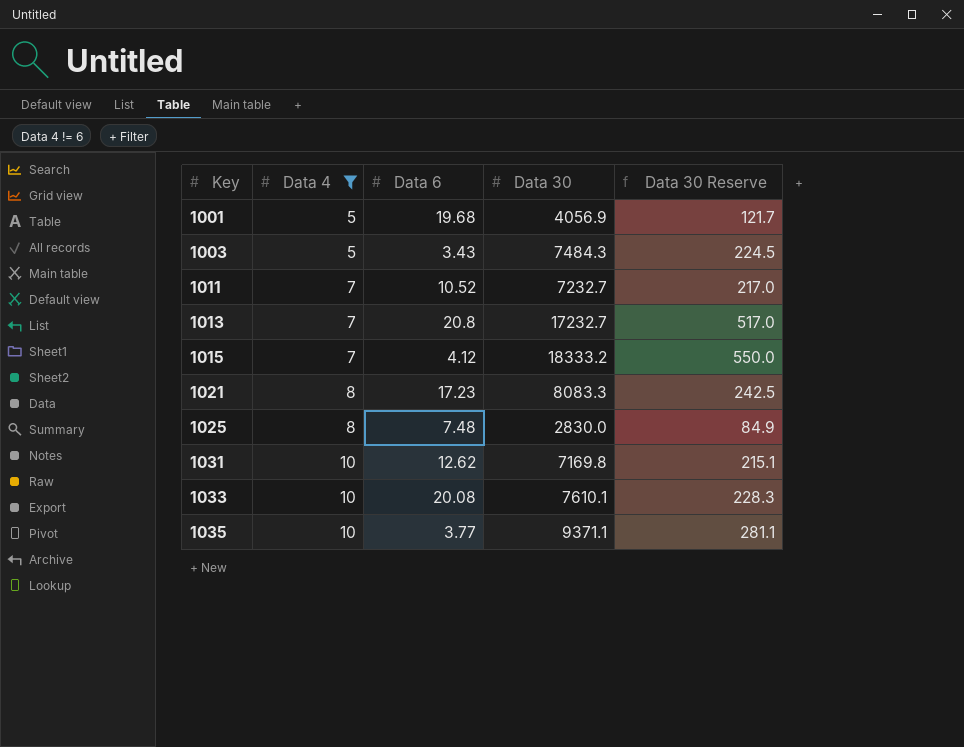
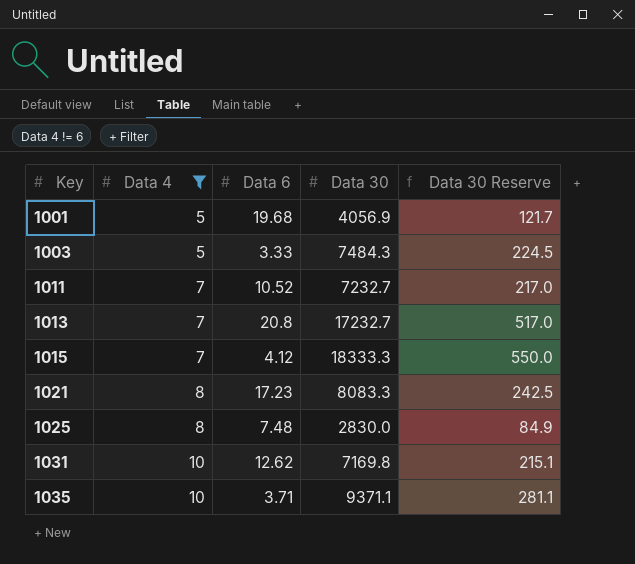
row 1033: 10 | 20.08 | 7610.1 | 228.3 -> none
1003 | Data 6: 3.43 -> 3.33
1015 | Data 30: 18333.2 -> 18333.3
1035 | Data 6: 3.77 -> 3.71

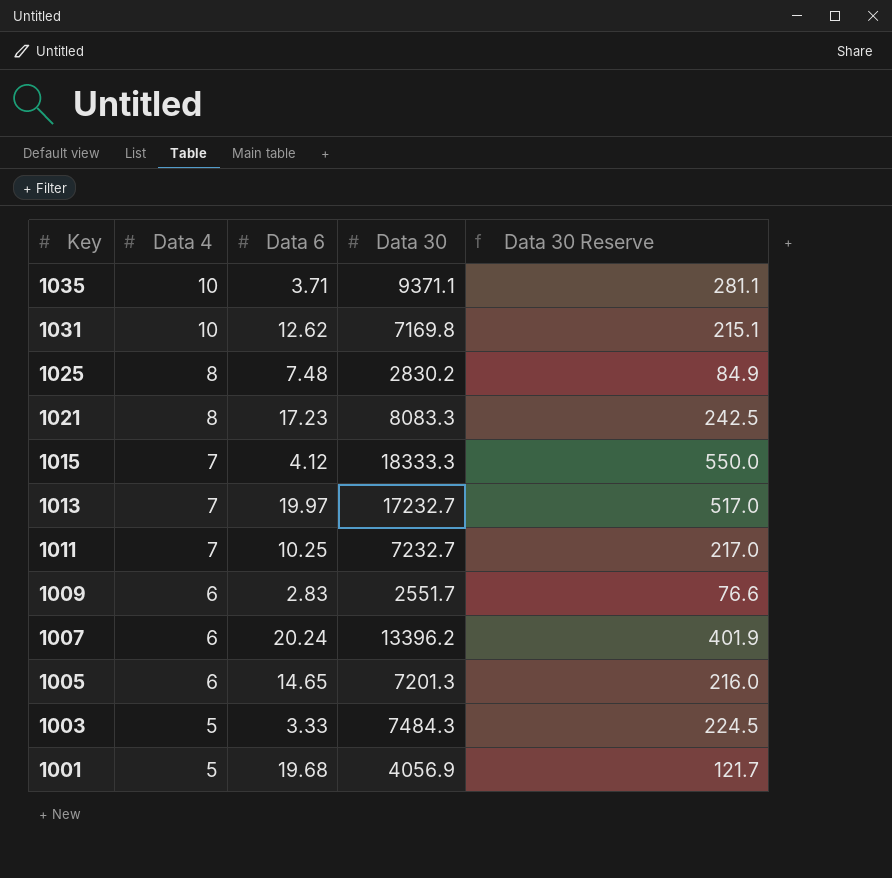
filter: Data 4 != 6 -> none
row order: Key ascending -> Key descending
1025 | Data 30: 2830.0 -> 2830.2
1013 | Data 6: 20.8 -> 19.97
1011 | Data 6: 10.52 -> 10.25

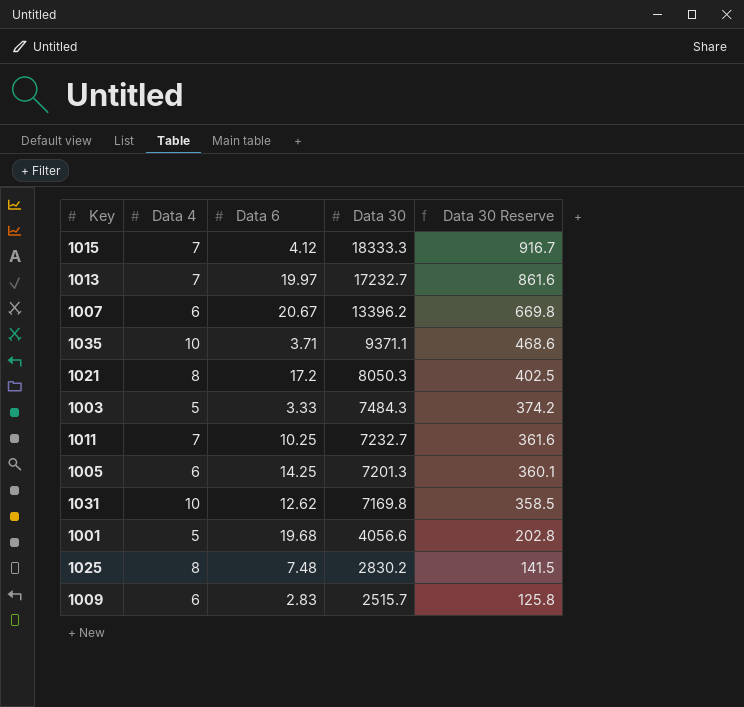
row order: Key descending -> Data 30 descending
column Data 30 Reserve | formula: [Data 30] * 0.03 -> [Data 30] * 0.05
1007 | Data 6: 20.24 -> 20.67
1021 | Data 6: 17.23 -> 17.2
1021 | Data 30: 8083.3 -> 8050.3
1005 | Data 6: 14.65 -> 14.25
1001 | Data 30: 4056.9 -> 4056.6
1009 | Data 30: 2551.7 -> 2515.7

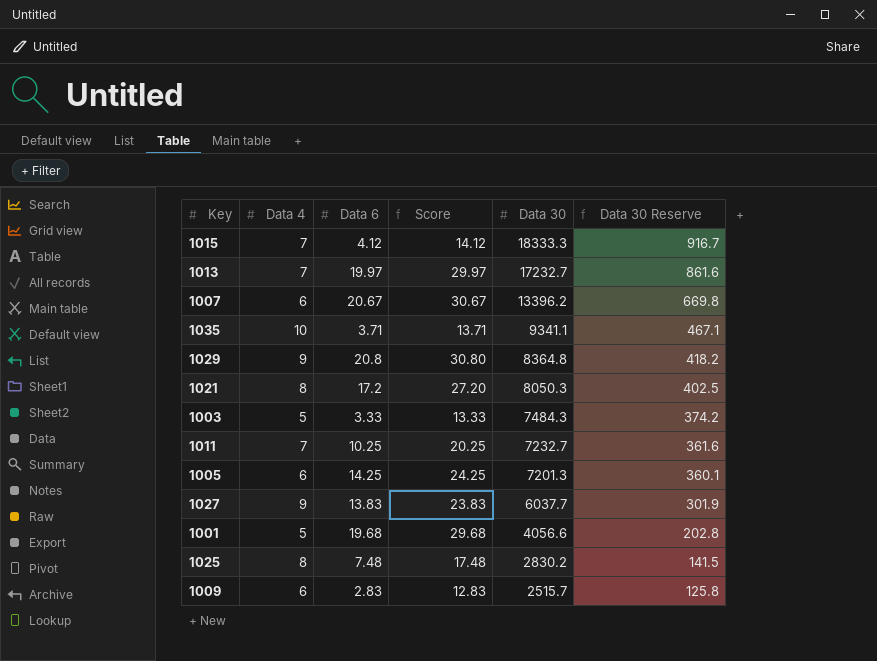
column Score | formula: none -> [Data 6] + 10
row 1031: 10 | 12.62 | 7169.8 | 358.5 -> none
1035 | Data 30: 9371.1 -> 9341.1
1035 | Data 30 Reserve: 468.6 -> 467.1
row 1029: none -> 9 | 20.8 | 30.80 | 8364.8 | 418.2
row 1027: none -> 9 | 13.83 | 23.83 | 6037.7 | 301.9

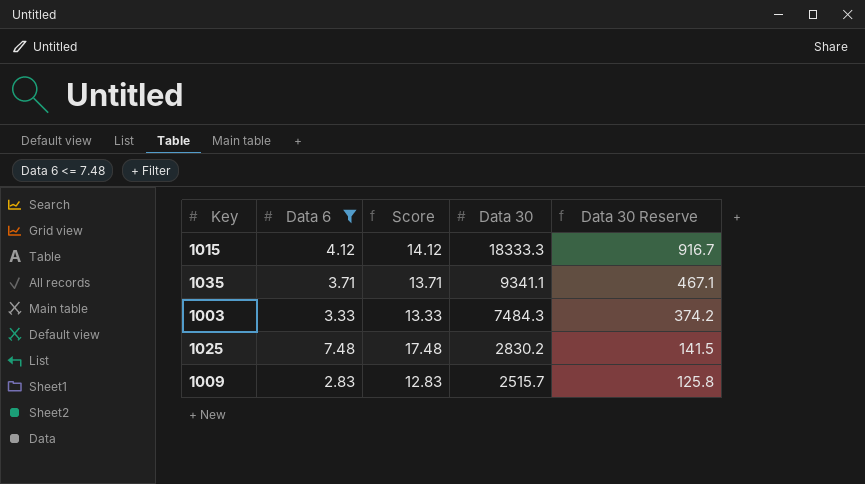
filter: none -> Data 6 <= 7.48
column Data 4 | position: 2 -> none

